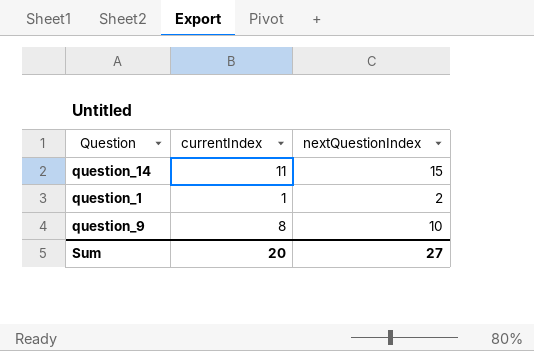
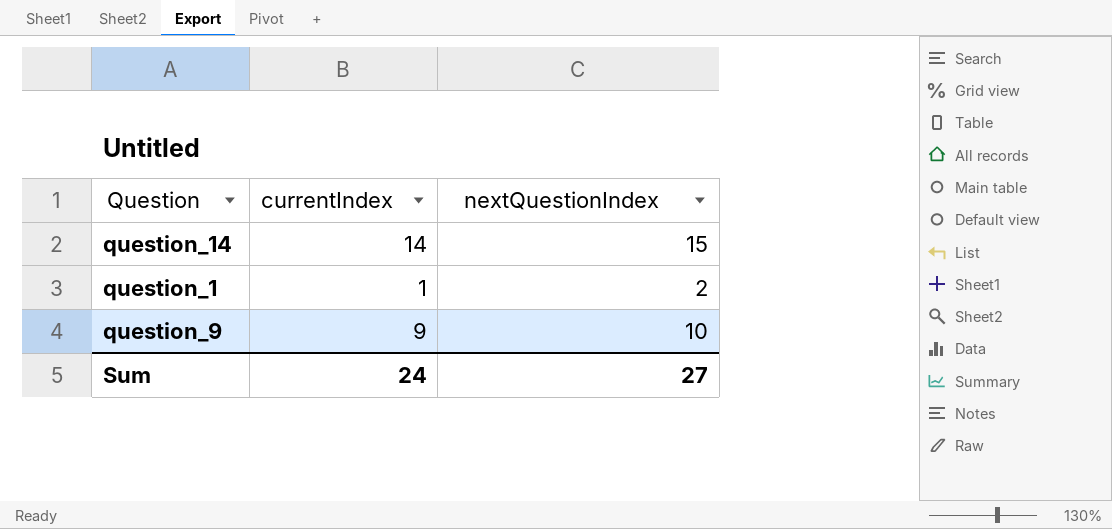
question_14 | currentIndex: 11 -> 14
question_9 | currentIndex: 8 -> 9
Sum | currentIndex: 20 -> 24

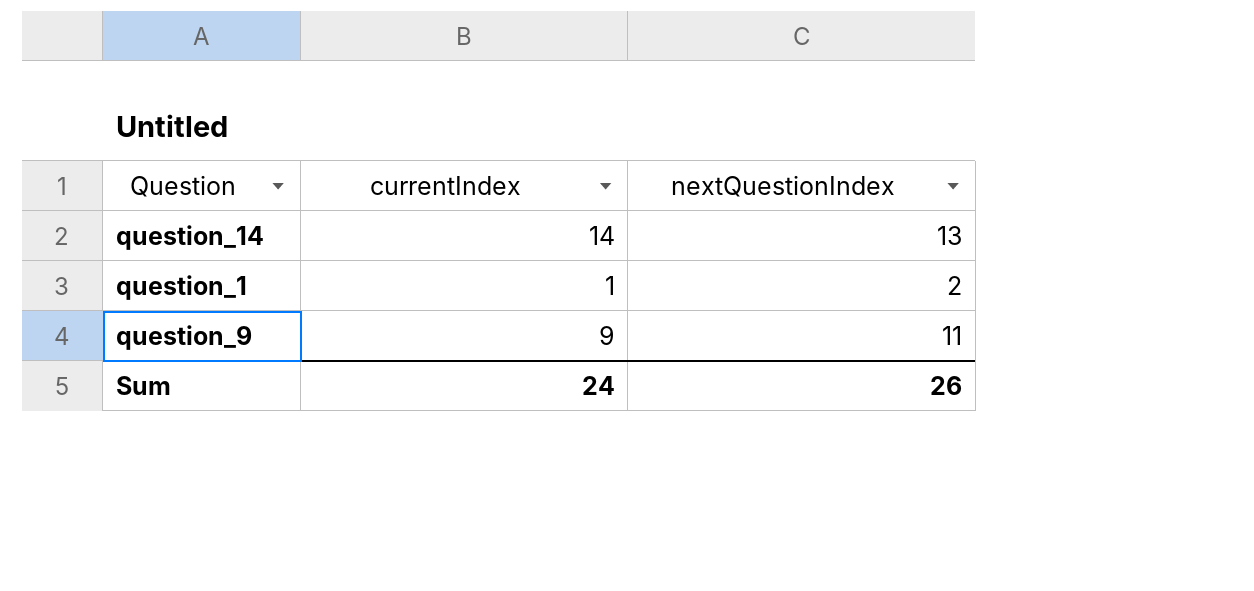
question_14 | nextQuestionIndex: 15 -> 13
question_9 | nextQuestionIndex: 10 -> 11
Sum | nextQuestionIndex: 27 -> 26

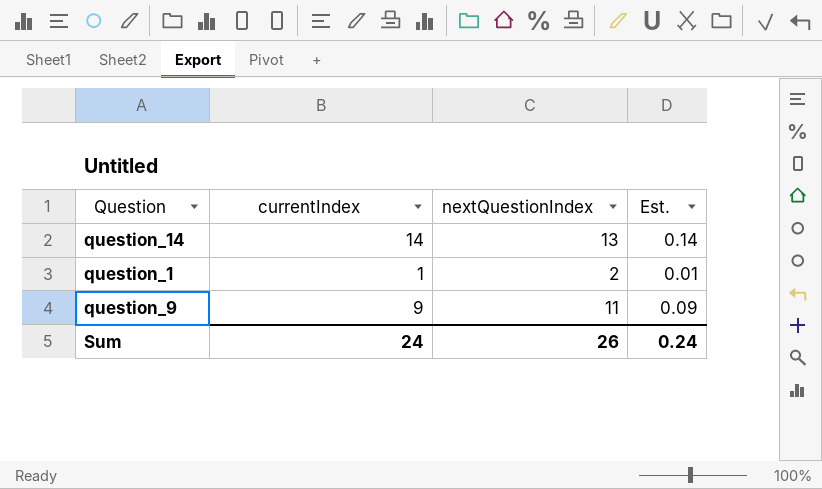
column Est. | formula: none -> [currentIndex] * 0.01

